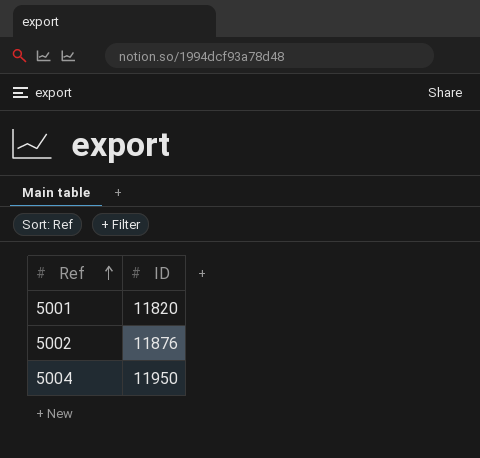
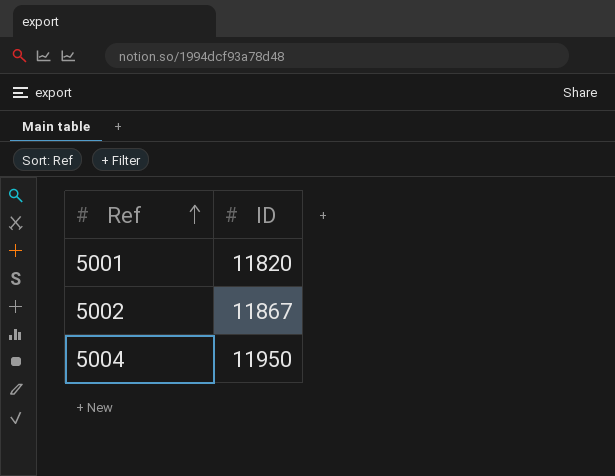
5002 | ID: 11876 -> 11867

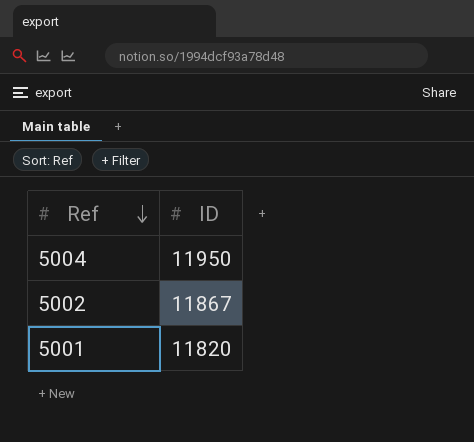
row order: Ref ascending -> Ref descending

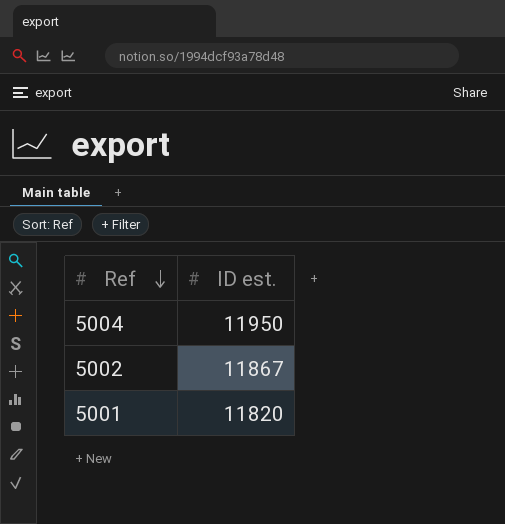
column name: ID -> ID est.

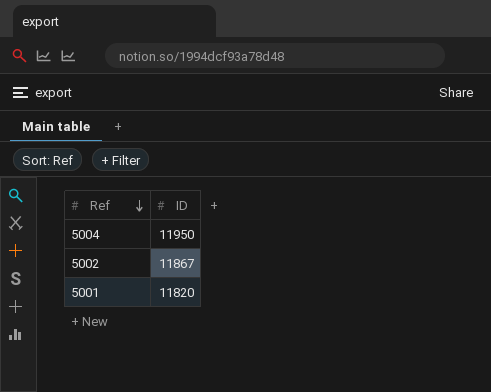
column name: ID est. -> ID

